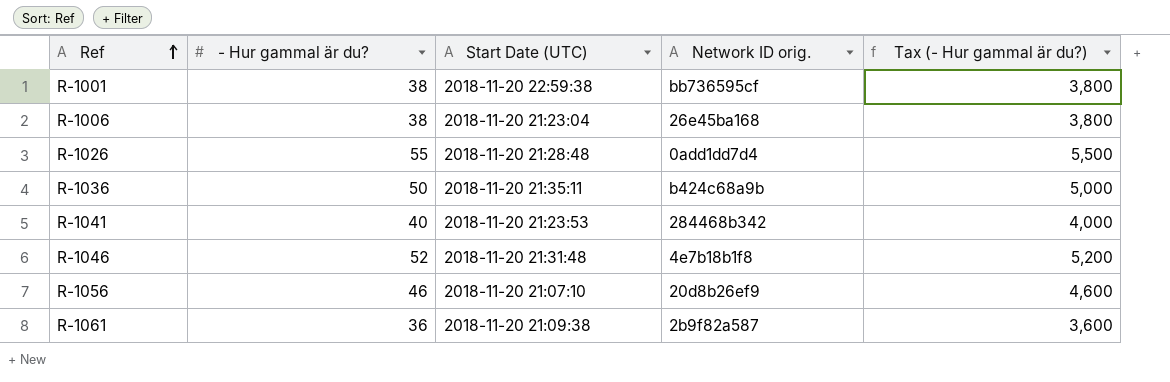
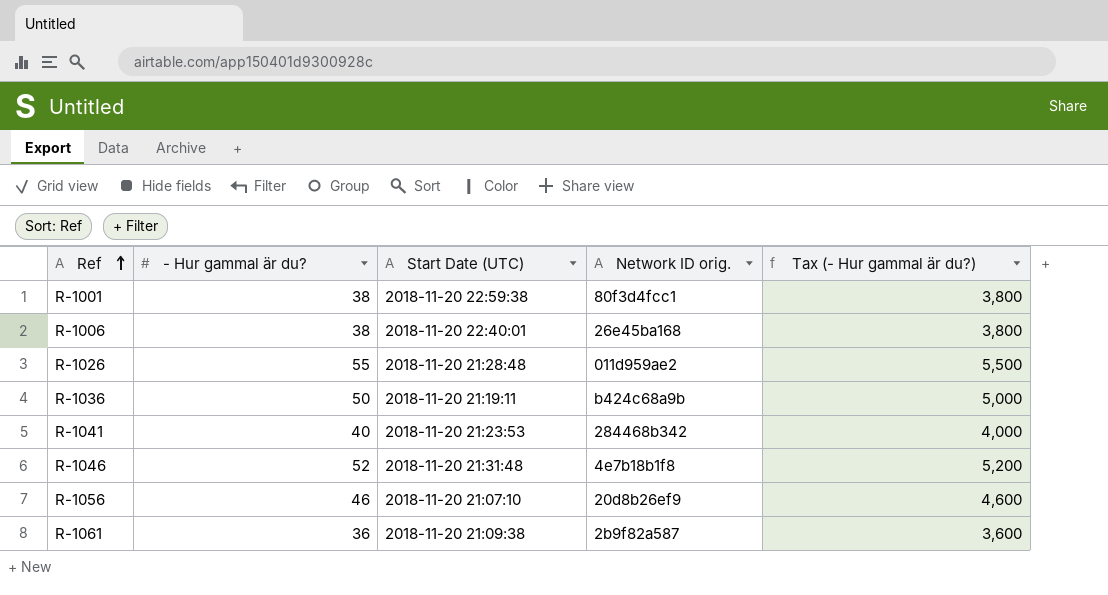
R-1001 | Network ID orig.: bb736595cf -> 80f3d4fcc1
R-1006 | Start Date (UTC): 2018-11-20 21:23:04 -> 2018-11-20 22:40:01
R-1026 | Network ID orig.: 0add1dd7d4 -> 011d959ae2
R-1036 | Start Date (UTC): 2018-11-20 21:35:11 -> 2018-11-20 21:19:11

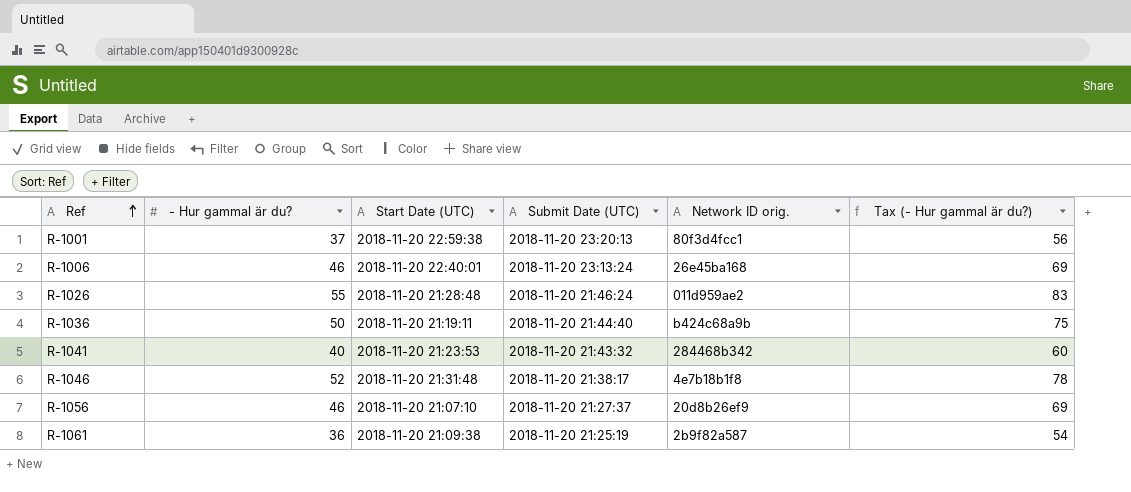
column Submit Date (UTC) | position: none -> 4
column Tax (- Hur gammal är du?) | formula: [- Hur gammal är du?] * 100 -> [- Hur gammal är du?] * 1.5
R-1001 | - Hur gammal är du?: 38 -> 37
R-1006 | - Hur gammal är du?: 38 -> 46

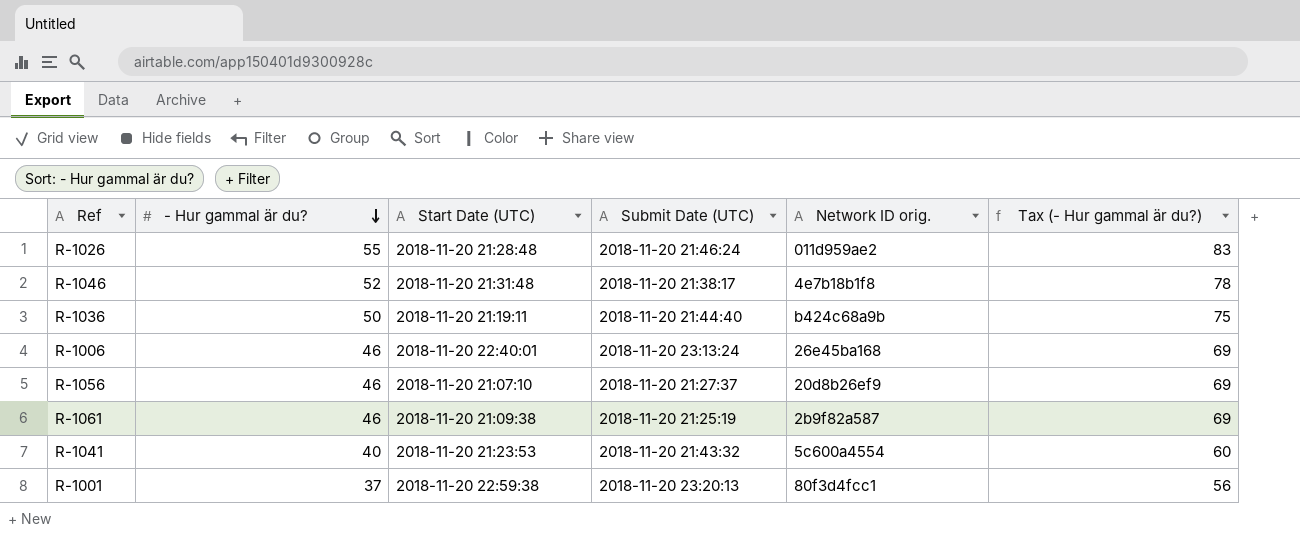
row order: Ref ascending -> - Hur gammal är du? descending
R-1061 | - Hur gammal är du?: 36 -> 46
R-1061 | Tax (- Hur gammal är du?): 54 -> 69
R-1041 | Network ID orig.: 284468b342 -> 5c600a4554

